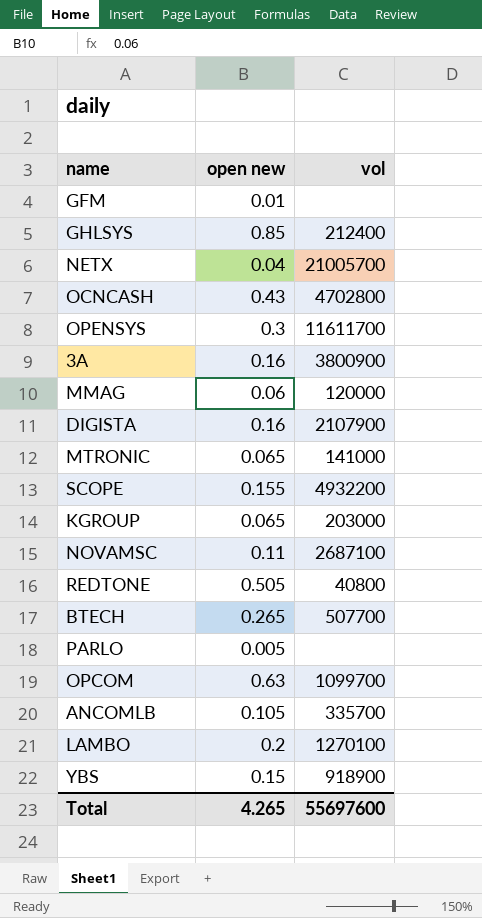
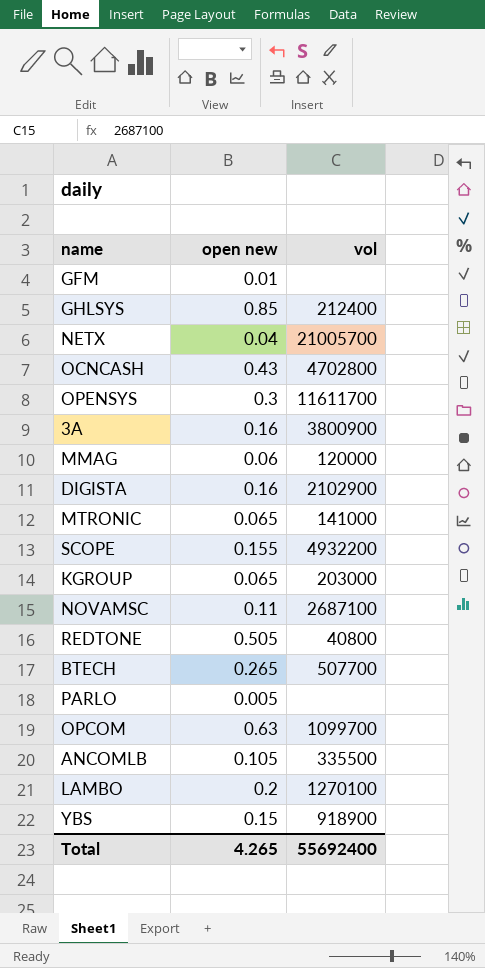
DIGISTA | vol: 2107900 -> 2102900
ANCOMLB | vol: 335700 -> 335500
Total | vol: 55697600 -> 55692400

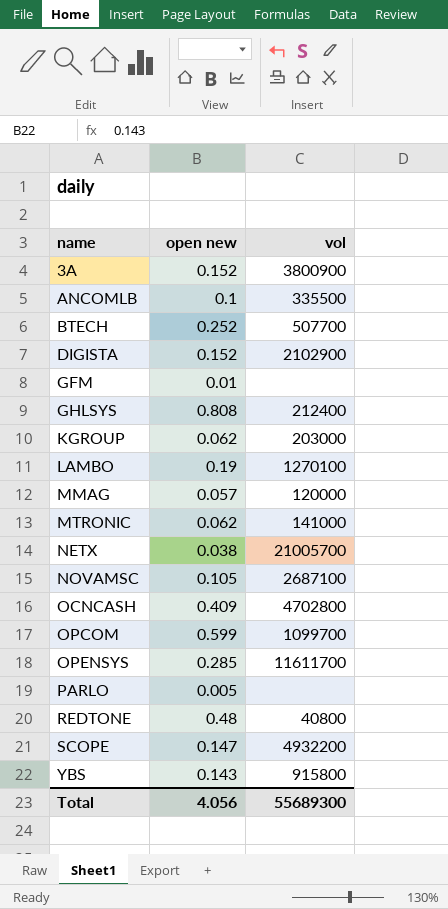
row order: none -> name ascending
3A | open new: 0.16 -> 0.152
ANCOMLB | open new: 0.105 -> 0.1
BTECH | open new: 0.265 -> 0.252
DIGISTA | open new: 0.16 -> 0.152
GHLSYS | open new: 0.85 -> 0.808
KGROUP | open new: 0.065 -> 0.062
LAMBO | open new: 0.2 -> 0.19
MMAG | open new: 0.06 -> 0.057
MTRONIC | open new: 0.065 -> 0.062
NETX | open new: 0.04 -> 0.038
NOVAMSC | open new: 0.11 -> 0.105
OCNCASH | open new: 0.43 -> 0.409
OPCOM | open new: 0.63 -> 0.599
OPENSYS | open new: 0.3 -> 0.285
REDTONE | open new: 0.505 -> 0.48
SCOPE | open new: 0.155 -> 0.147
YBS | open new: 0.15 -> 0.143
YBS | vol: 918900 -> 915800
Total | open new: 4.265 -> 4.056
Total | vol: 55692400 -> 55689300

